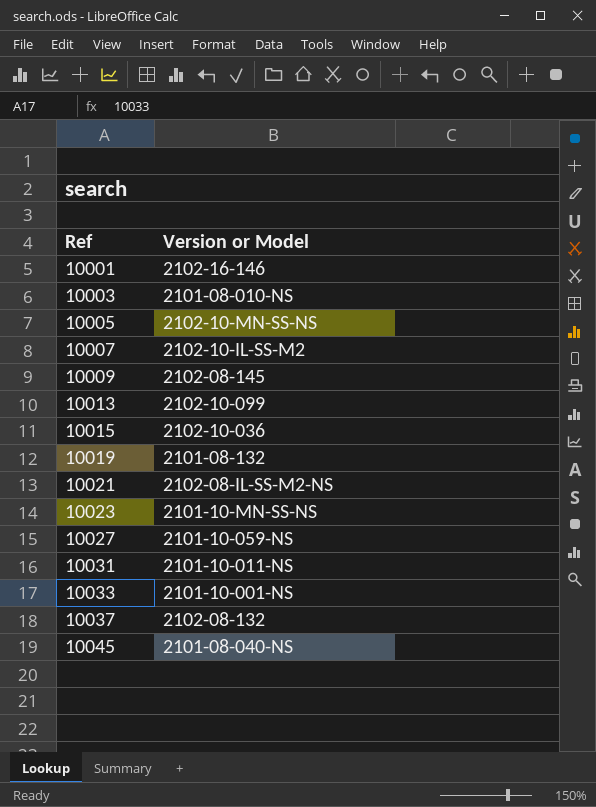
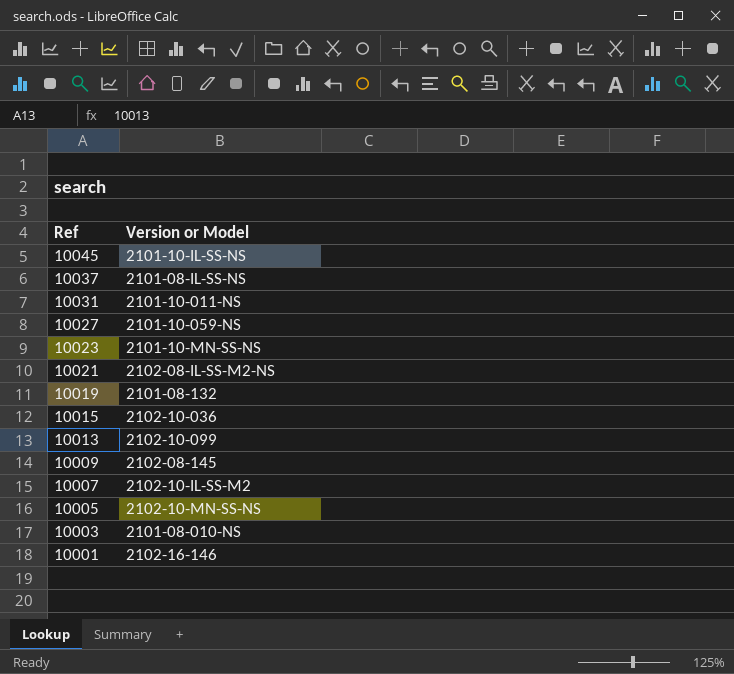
row order: Ref ascending -> Ref descending
row 10033: 2101-10-001-NS -> none
10045 | Version or Model: 2101-08-040-NS -> 2101-10-IL-SS-NS
10037 | Version or Model: 2102-08-132 -> 2101-08-IL-SS-NS

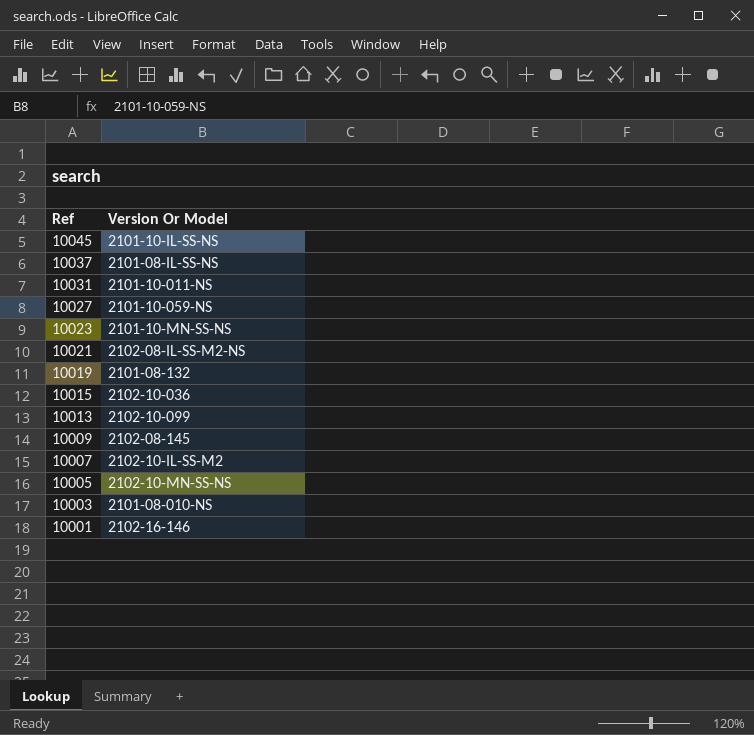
column name: Version or Model -> Version Or Model

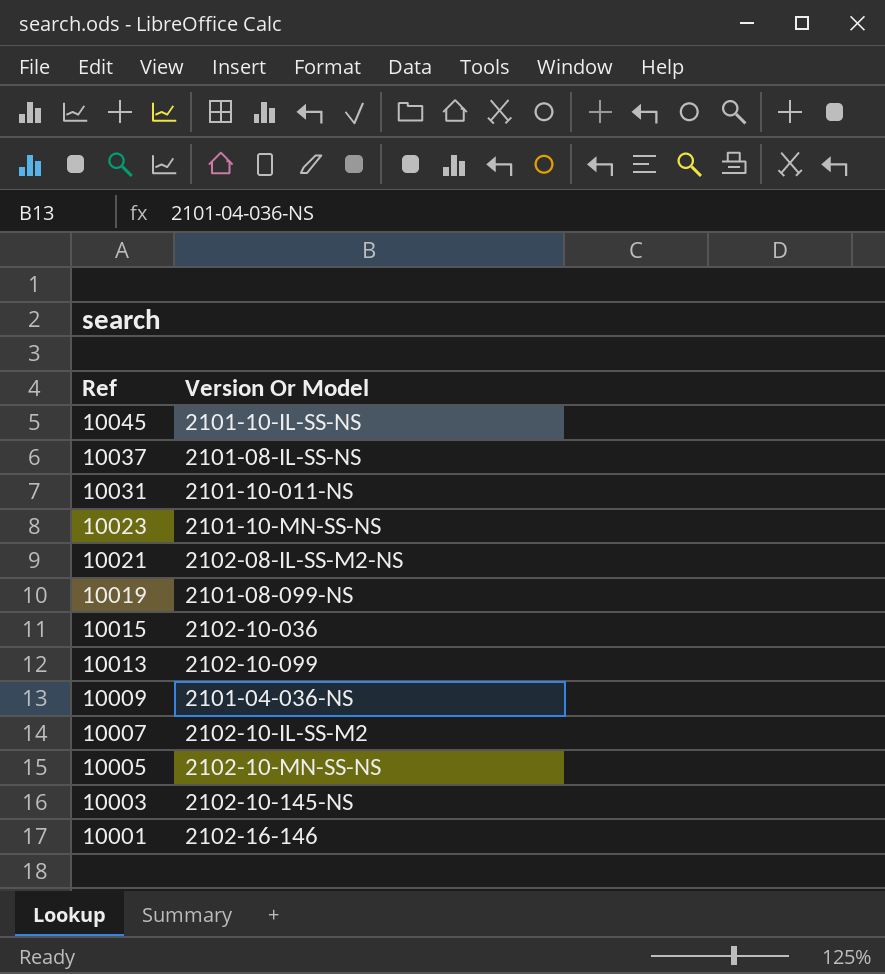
row 10027: 2101-10-059-NS -> none
10019 | Version Or Model: 2101-08-132 -> 2101-08-099-NS
10009 | Version Or Model: 2102-08-145 -> 2101-04-036-NS
10003 | Version Or Model: 2101-08-010-NS -> 2102-10-145-NS

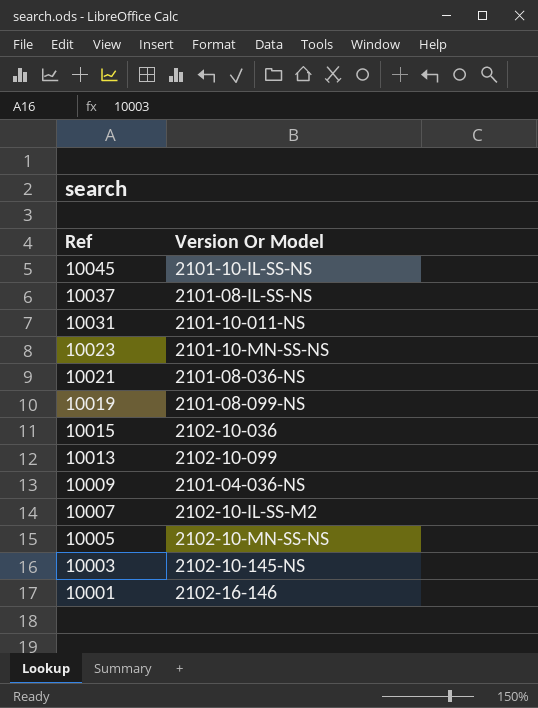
10021 | Version Or Model: 2102-08-IL-SS-M2-NS -> 2101-08-036-NS

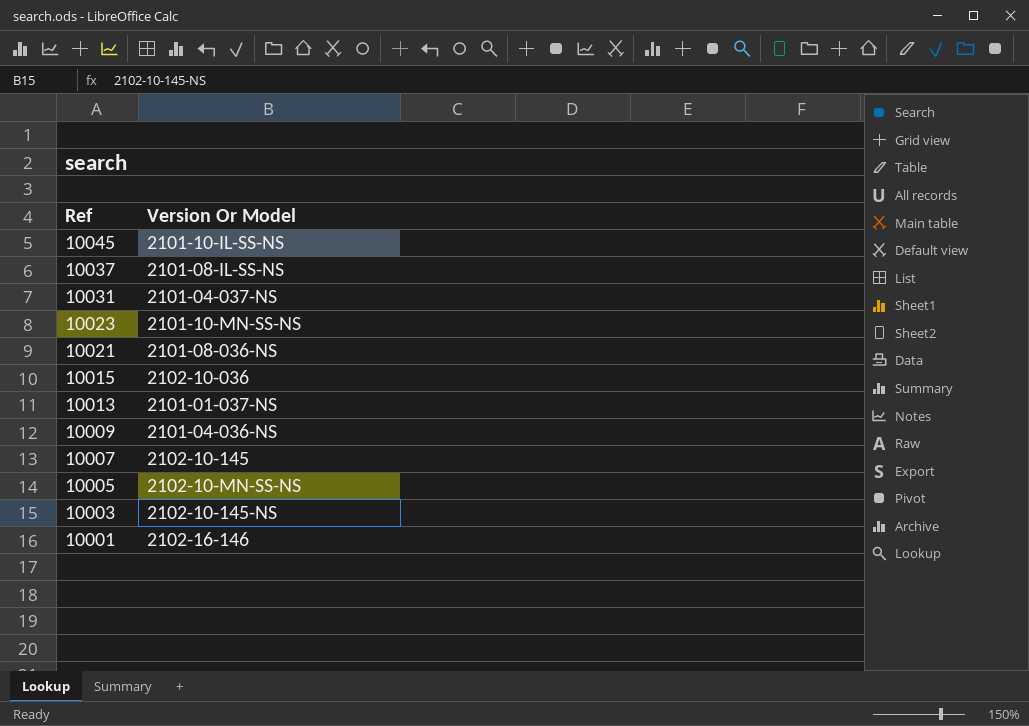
row 10019: 2101-08-099-NS -> none
10031 | Version Or Model: 2101-10-011-NS -> 2101-04-037-NS
10013 | Version Or Model: 2102-10-099 -> 2101-01-037-NS
10007 | Version Or Model: 2102-10-IL-SS-M2 -> 2102-10-145

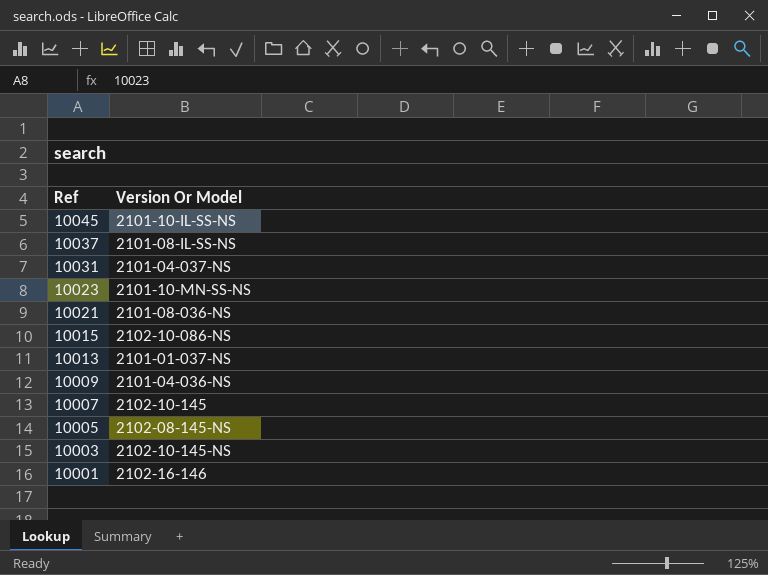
10015 | Version Or Model: 2102-10-036 -> 2102-10-086-NS
10005 | Version Or Model: 2102-10-MN-SS-NS -> 2102-08-145-NS

